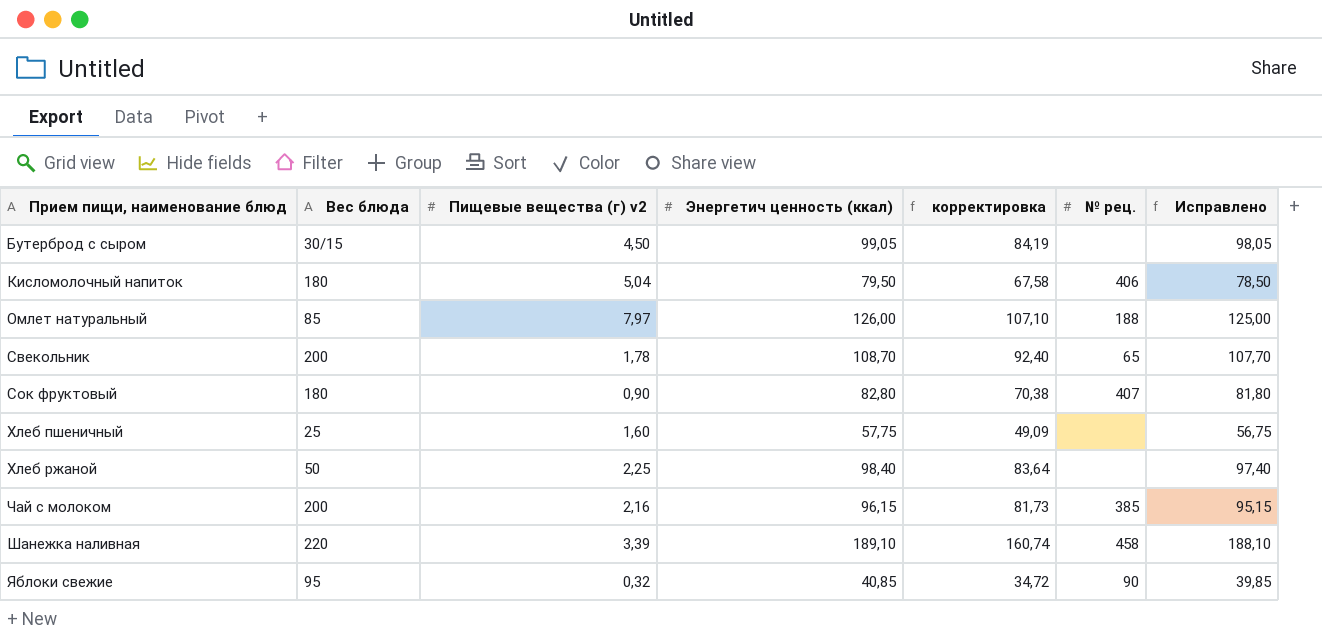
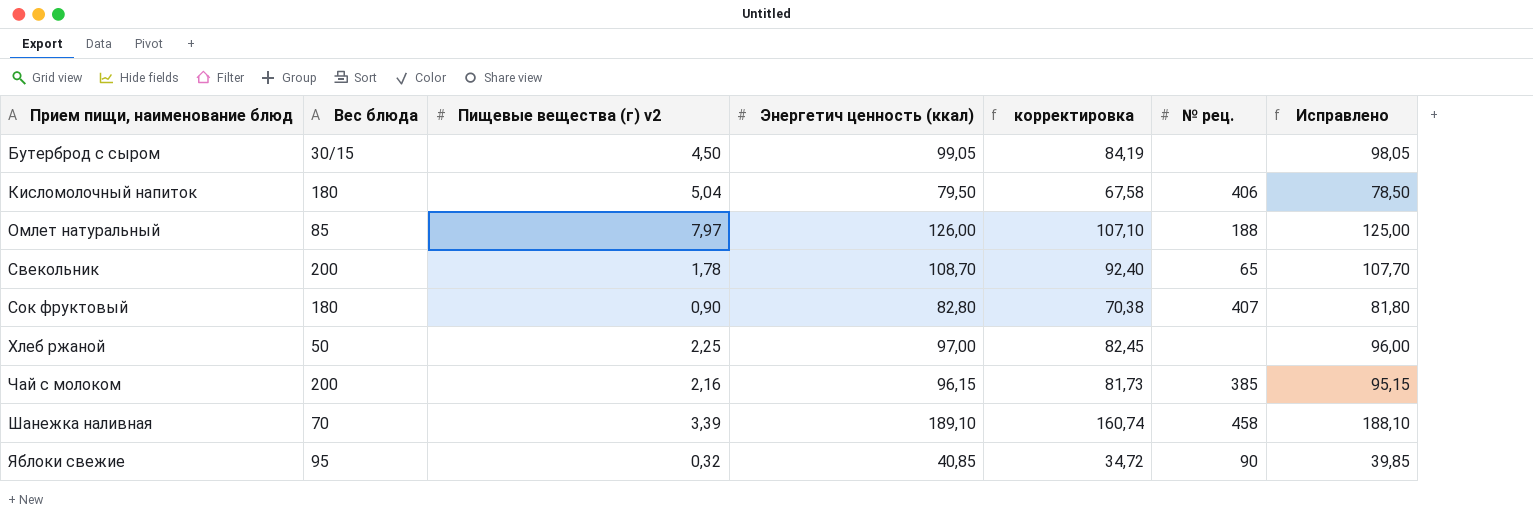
row Хлеб пшеничный: 25 | 1,60 | 57,75 | 49,09 | none | 56,75 -> none
Хлеб ржаной | Энергетич ценность (ккал): 98,40 -> 97,00
Хлеб ржаной | корректировка: 83,64 -> 82,45
Хлеб ржаной | Исправлено: 97,40 -> 96,00
Шанежка наливная | Вес блюда: 220 -> 70

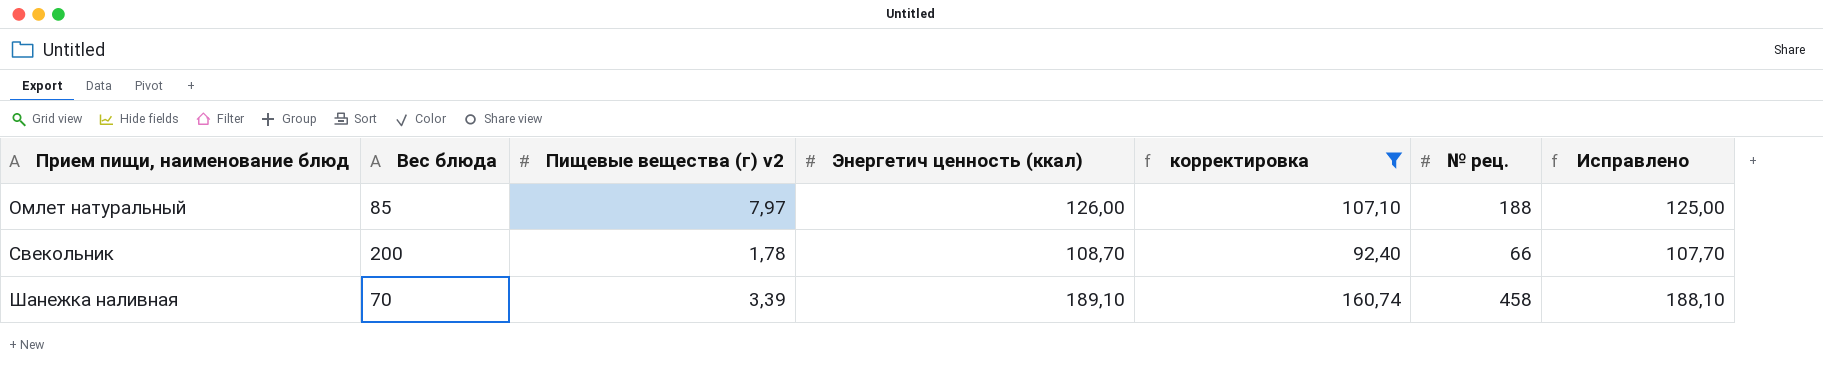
filter: none -> корректировка >= 92,40
Свекольник | № рец.: 65 -> 66

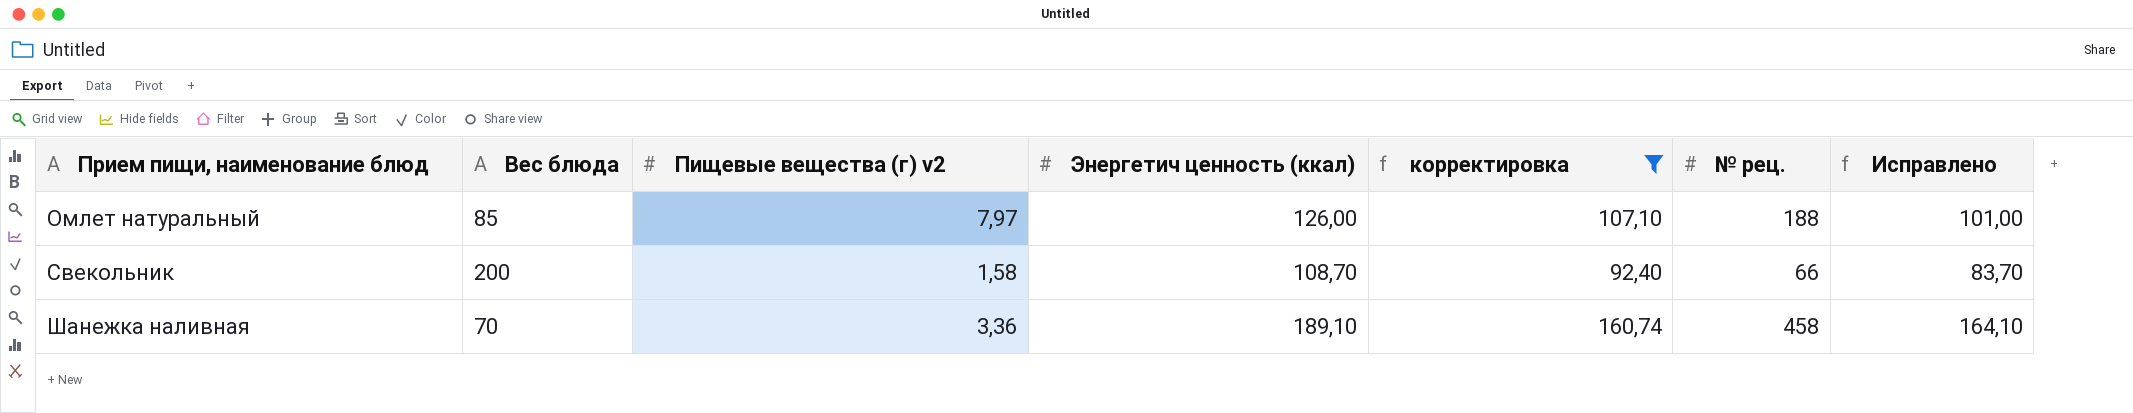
column Исправлено | formula: [Энергетич ценность (ккал)] - 1 -> [Энергетич ценность (ккал)] - 25
Свекольник | Пищевые вещества (г) v2: 1,78 -> 1,58
Шанежка наливная | Пищевые вещества (г) v2: 3,39 -> 3,36

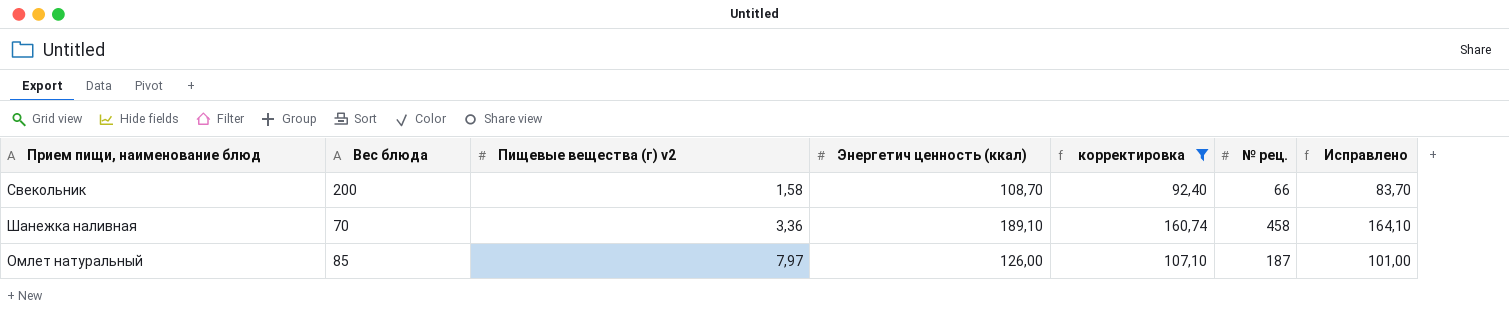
row order: Прием пищи, наименование блюд ascending -> Пищевые вещества (г) v2 ascending
Омлет натуральный | № рец.: 188 -> 187

